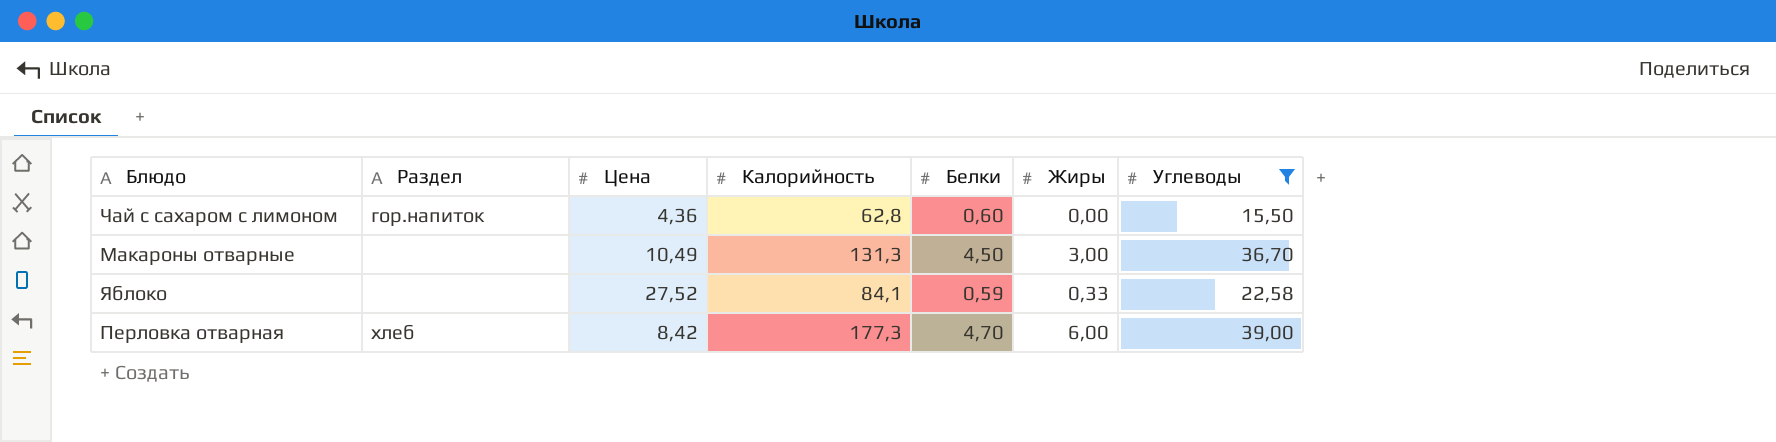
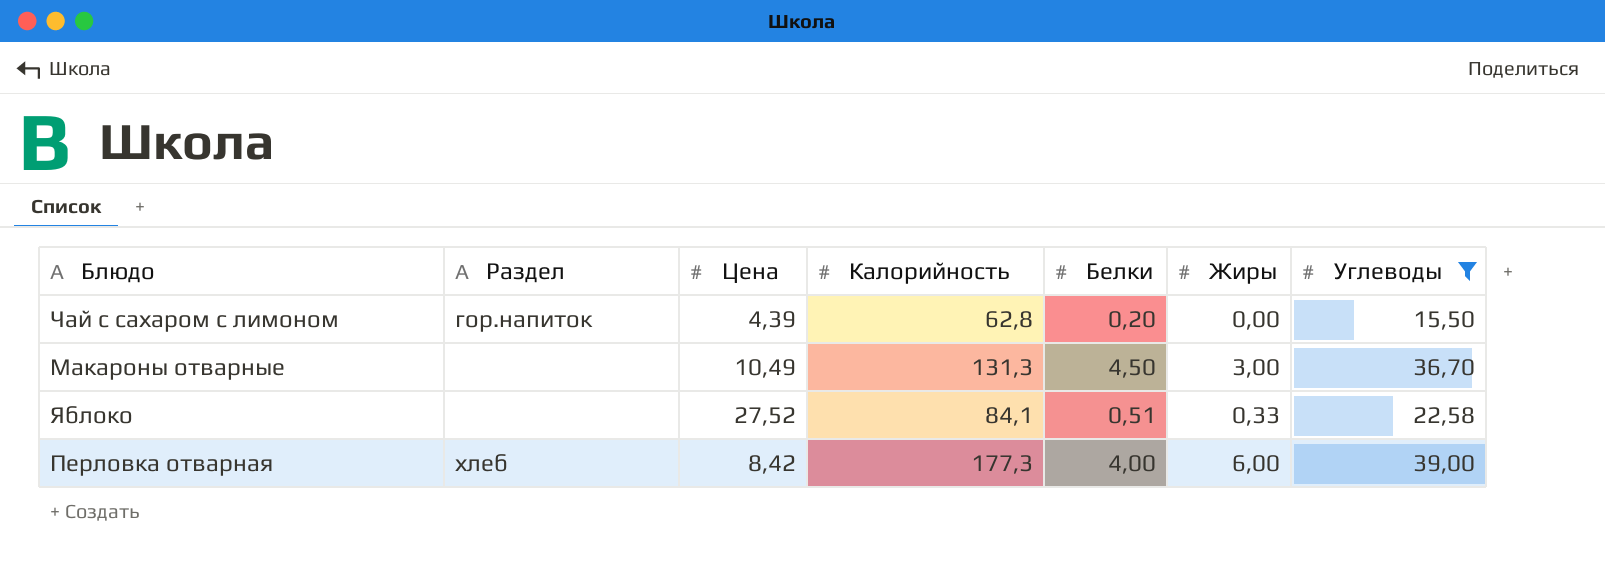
Чай с сахаром с лимоном | Цена: 4,36 -> 4,39
Чай с сахаром с лимоном | Белки: 0,60 -> 0,20
Яблоко | Белки: 0,59 -> 0,51
Перловка отварная | Белки: 4,70 -> 4,00

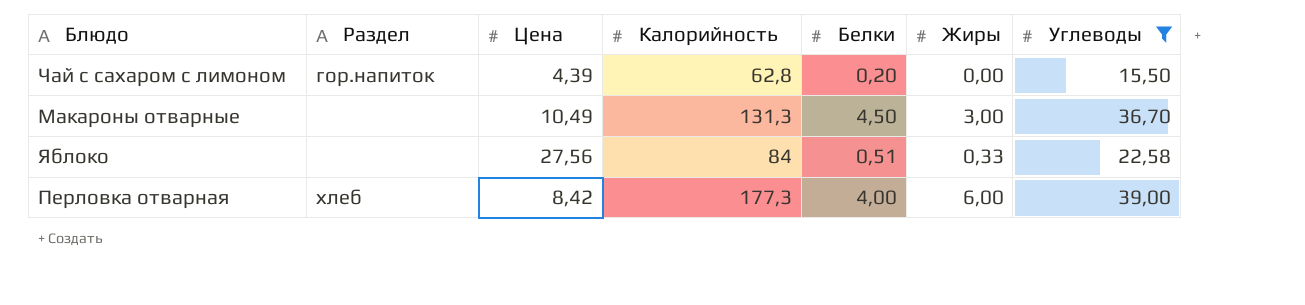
Яблоко | Цена: 27,52 -> 27,56
Яблоко | Калорийность: 84,1 -> 84

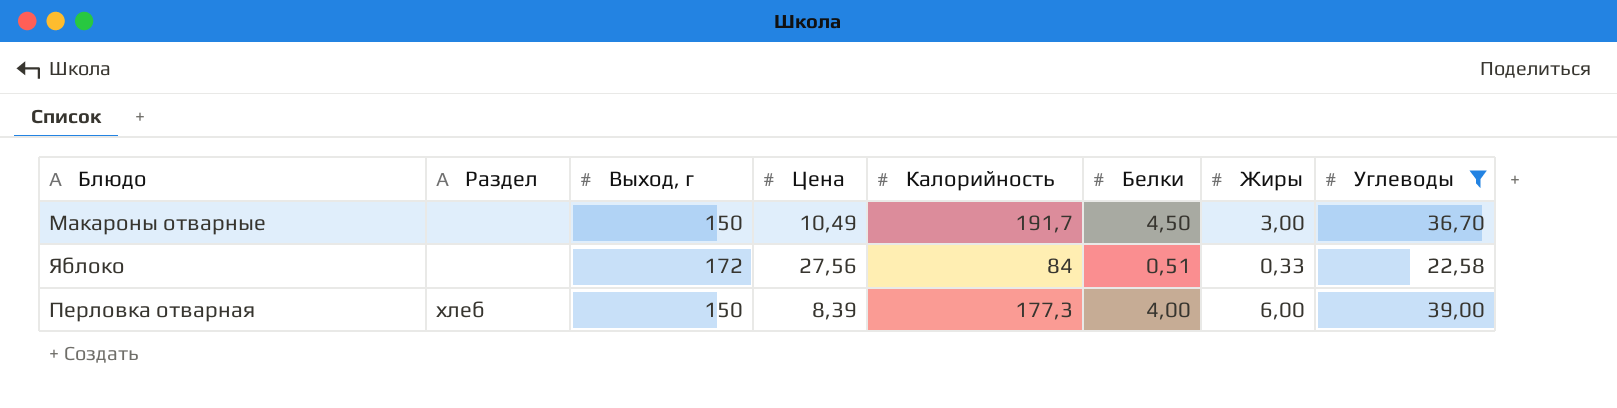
column Выход, г | position: none -> 3
row Чай с сахаром с лимоном: гор.напиток | 4,39 | 62,8 | 0,20 | 0,00 | 15,50 -> none
Макароны отварные | Калорийность: 131,3 -> 191,7
Перловка отварная | Цена: 8,42 -> 8,39

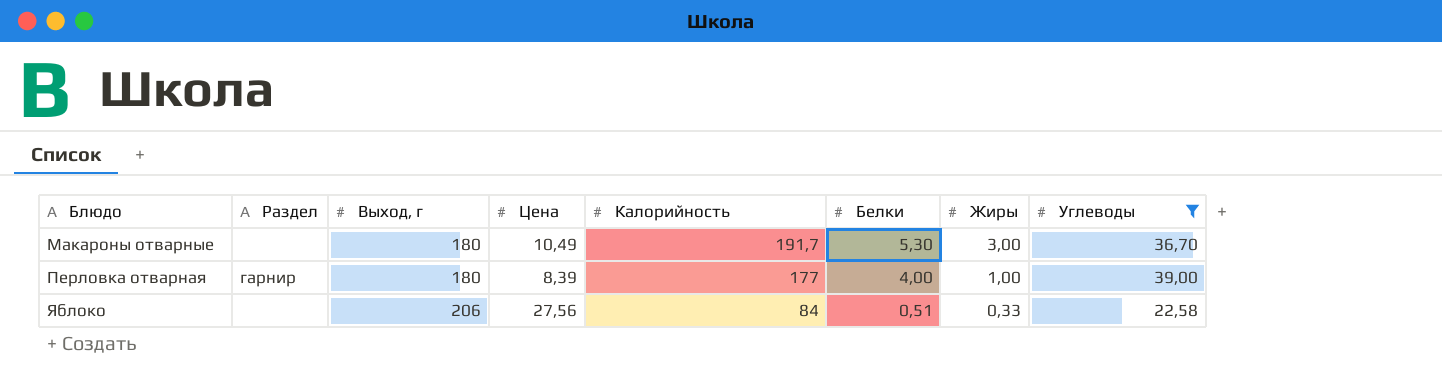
row order: none -> Блюдо ascending
Макароны отварные | Выход, г: 150 -> 180
Макароны отварные | Белки: 4,50 -> 5,30
Перловка отварная | Раздел: хлеб -> гарнир
Перловка отварная | Выход, г: 150 -> 180
Перловка отварная | Калорийность: 177,3 -> 177
Перловка отварная | Жиры: 6,00 -> 1,00
Яблоко | Выход, г: 172 -> 206

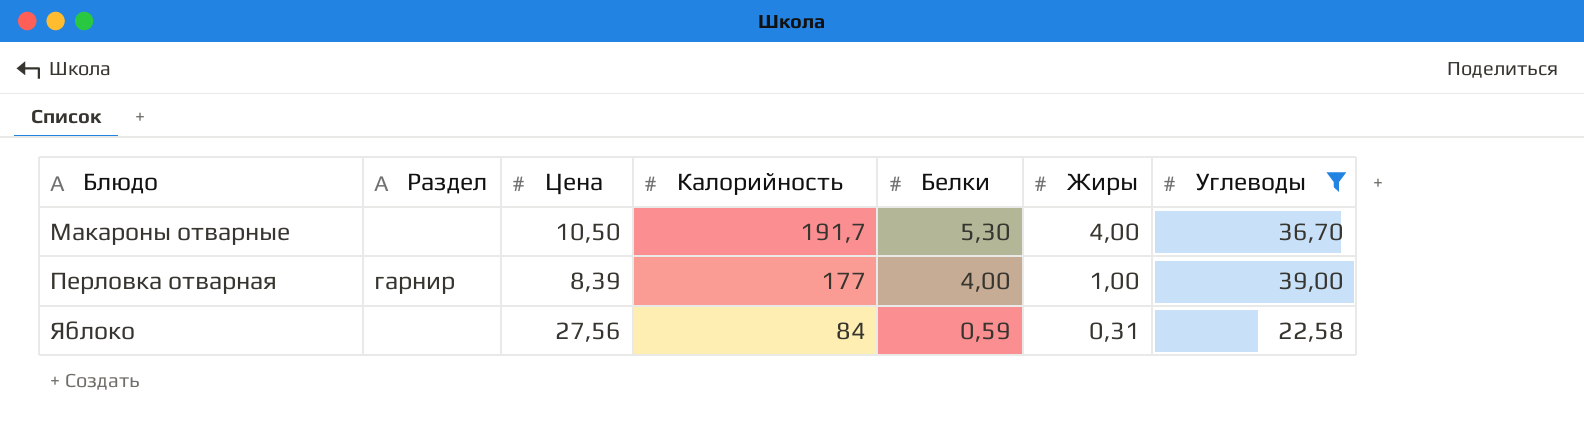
column Выход, г | position: 3 -> none
Макароны отварные | Цена: 10,49 -> 10,50
Макароны отварные | Жиры: 3,00 -> 4,00
Яблоко | Белки: 0,51 -> 0,59
Яблоко | Жиры: 0,33 -> 0,31

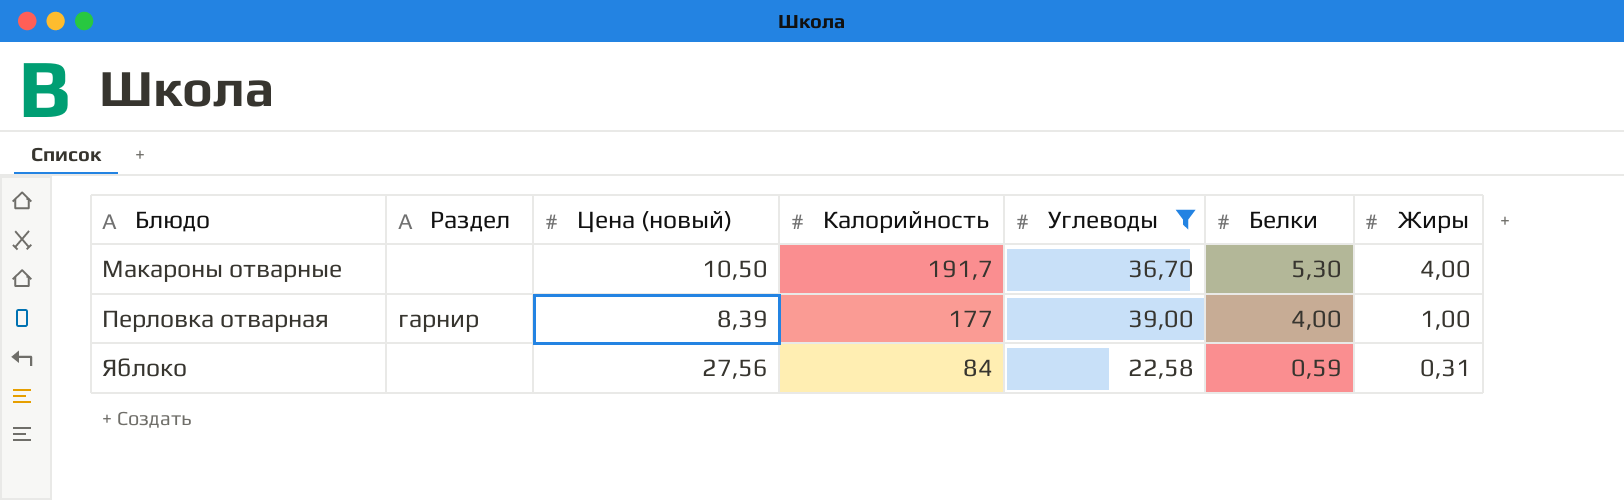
column name: Цена -> Цена (новый)
column Углеводы | position: 7 -> 5

